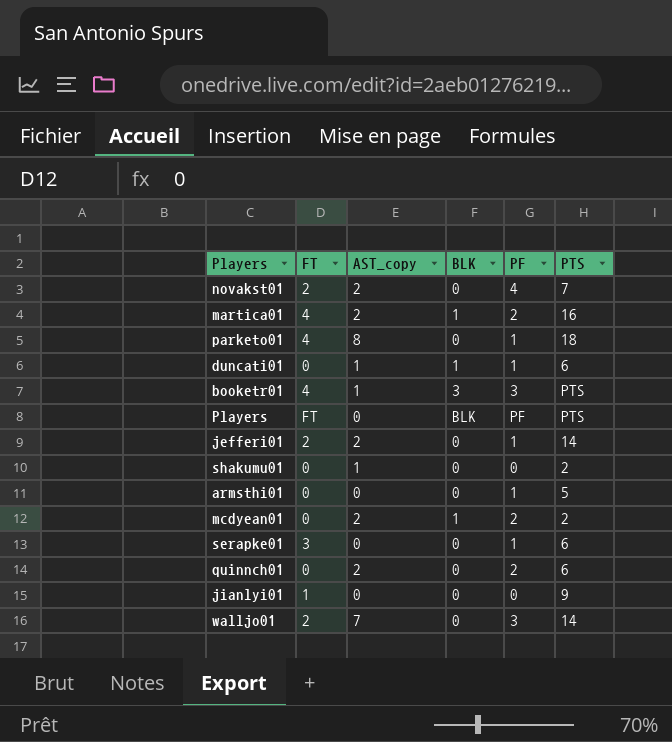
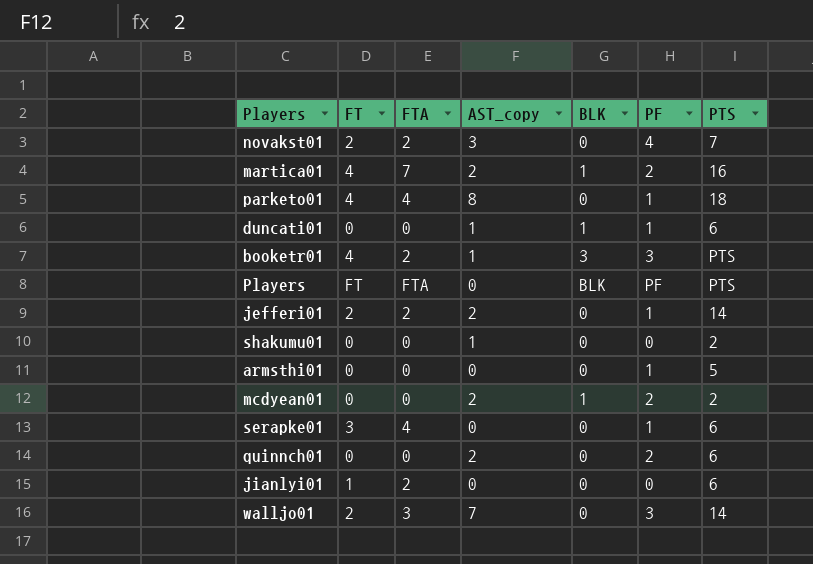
column FTA | position: none -> 3
novakst01 | AST_copy: 2 -> 3
jianlyi01 | PTS: 9 -> 6

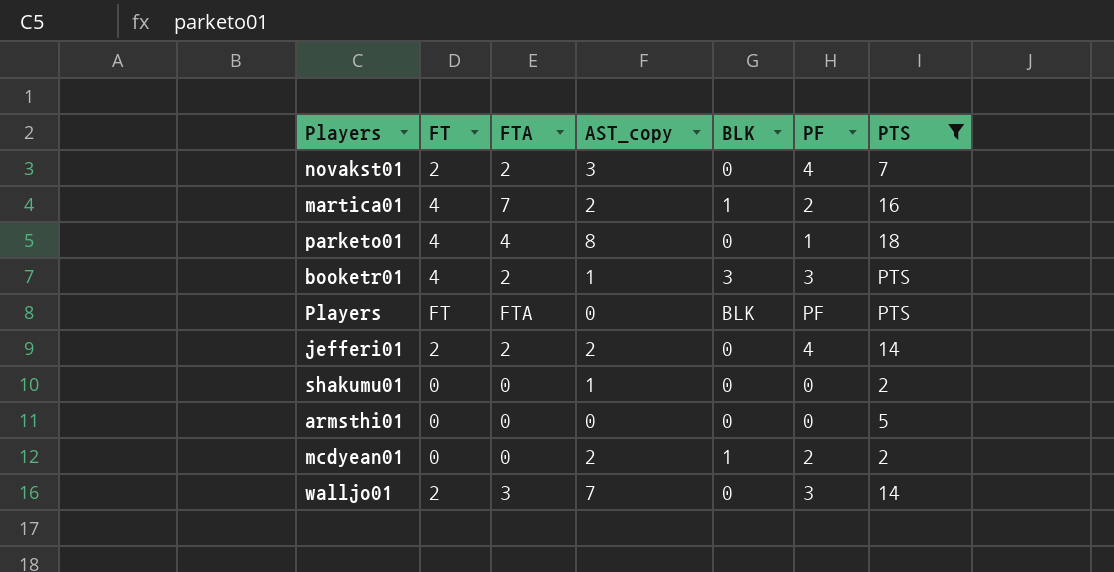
filter: none -> PTS != 6
jefferi01 | PF: 1 -> 4
armsthi01 | PF: 1 -> 0

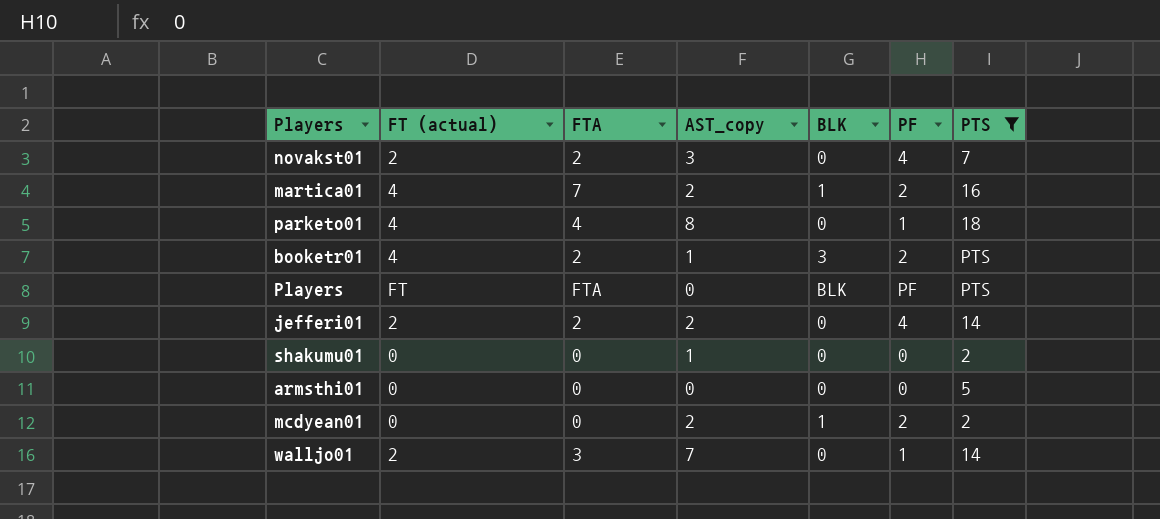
column name: FT -> FT (actual)
booketr01 | PF: 3 -> 2
walljo01 | PF: 3 -> 1

